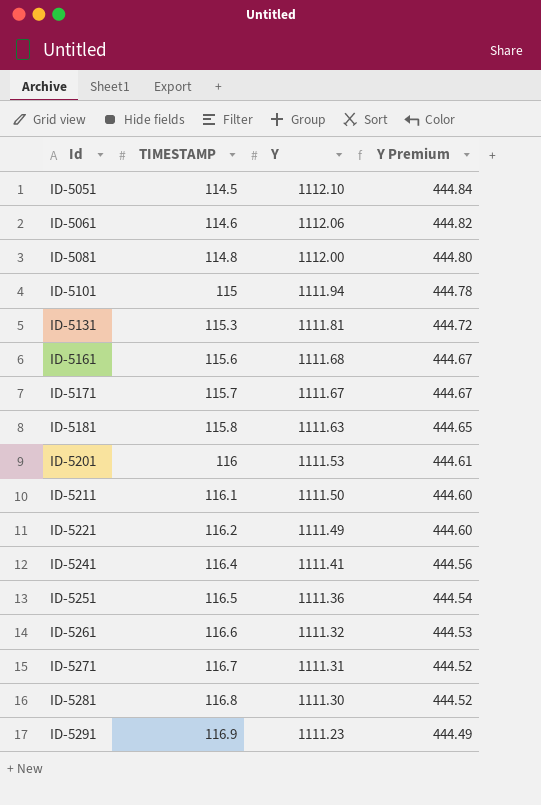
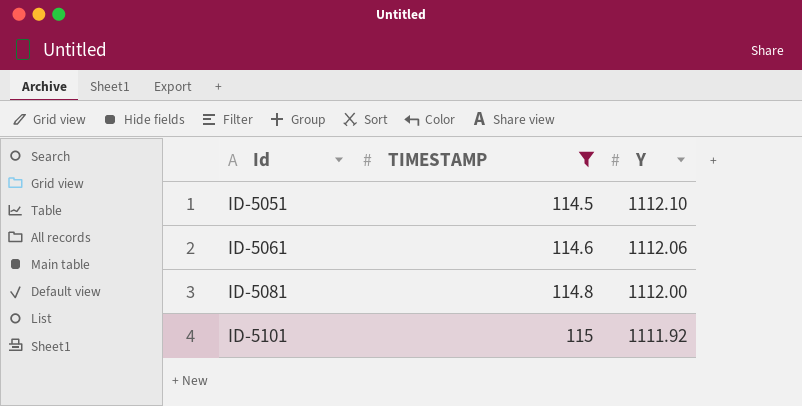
filter: none -> TIMESTAMP <= 115
column Y Premium | formula: [Y] * 0.4 -> none
ID-5101 | Y: 1111.94 -> 1111.92

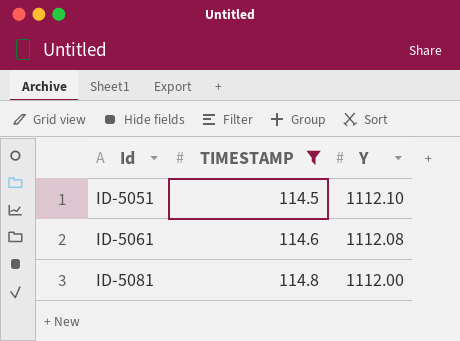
row ID-5101: 115 | 1111.92 -> none
ID-5061 | Y: 1112.06 -> 1112.08

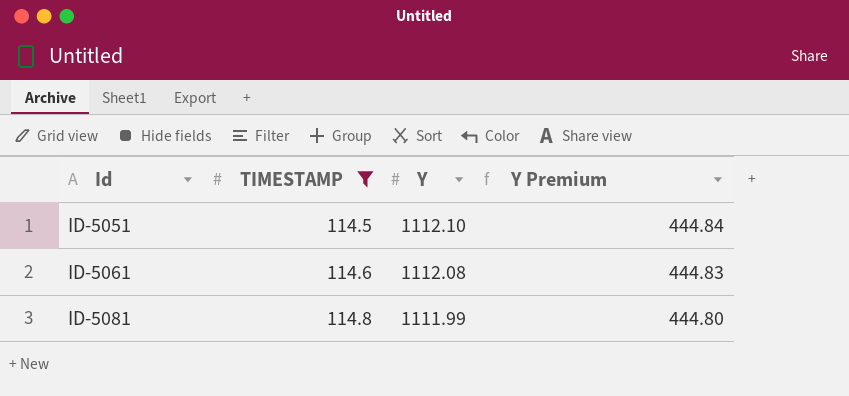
column Y Premium | formula: none -> [Y] * 0.4
ID-5081 | Y: 1112.00 -> 1111.99

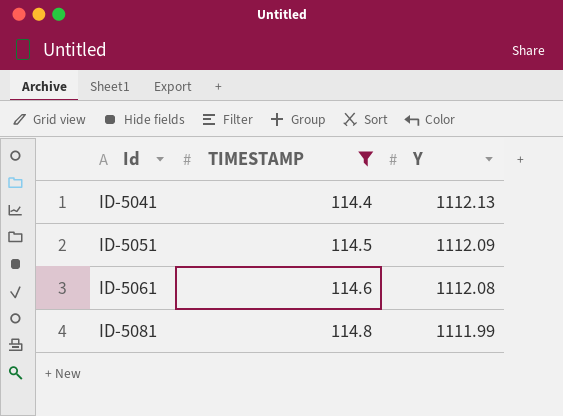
column Y Premium | formula: [Y] * 0.4 -> none
row ID-5041: none -> 114.4 | 1112.13
ID-5051 | Y: 1112.10 -> 1112.09

